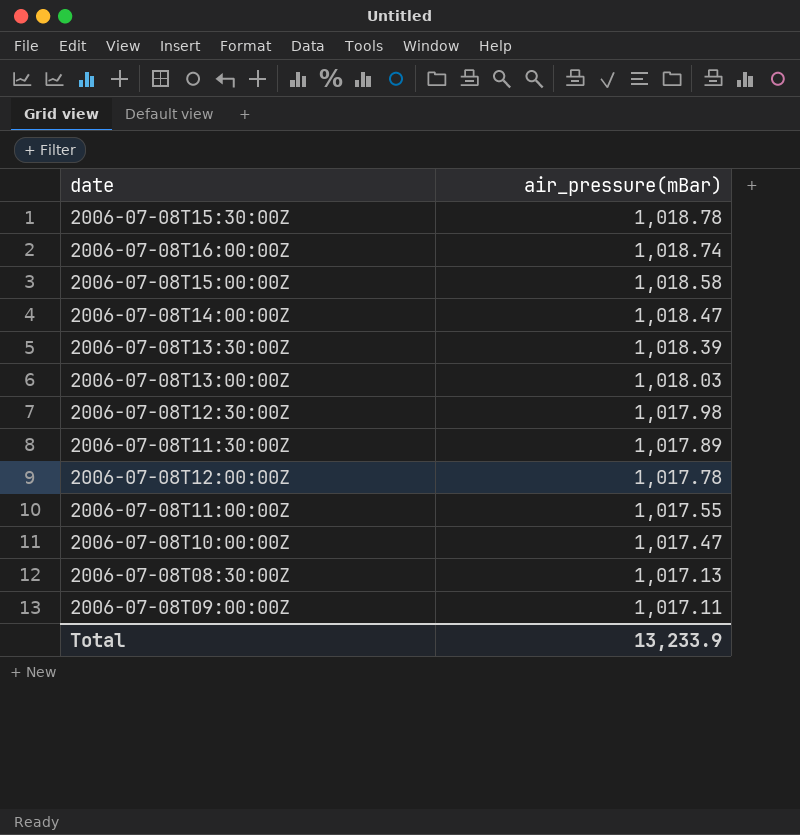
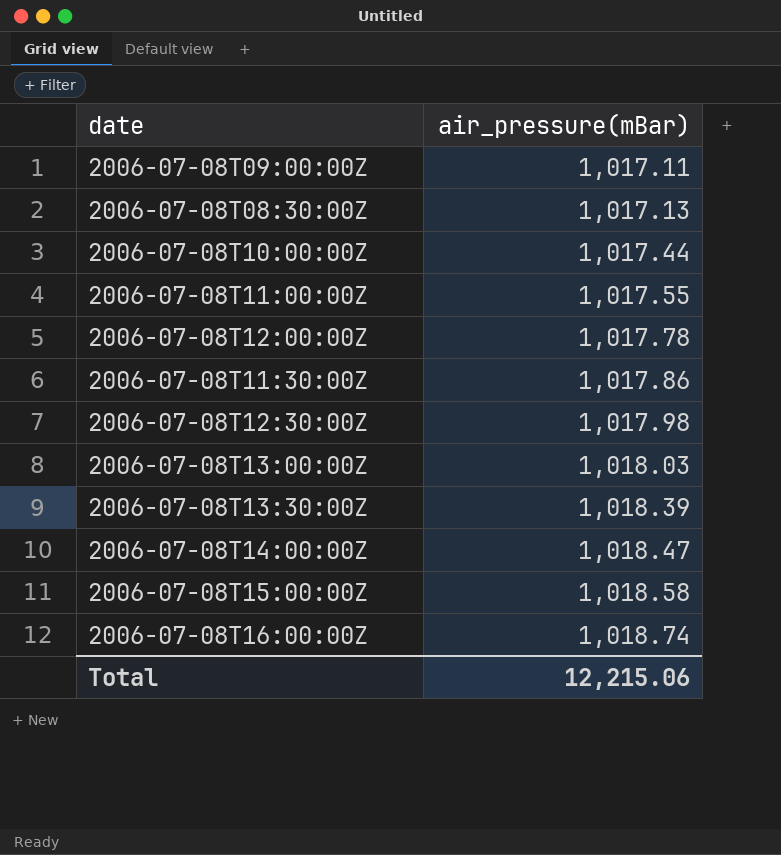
row order: air_pressure(mBar) descending -> air_pressure(mBar) ascending
row 2006-07-08T15:30:00Z: 1,018.78 -> none
2006-07-08T10:00:00Z | air_pressure(mBar): 1,017.47 -> 1,017.44
2006-07-08T11:30:00Z | air_pressure(mBar): 1,017.89 -> 1,017.86
Total | air_pressure(mBar): 13,233.9 -> 12,215.06

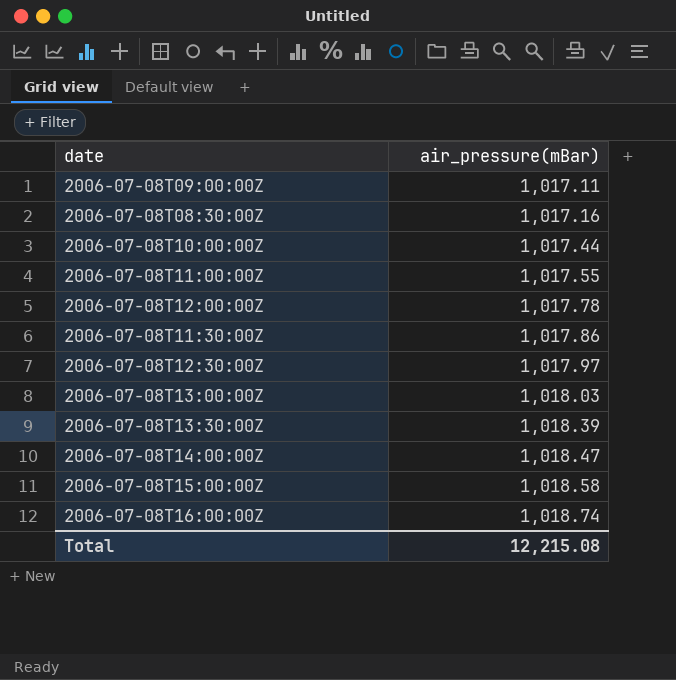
2006-07-08T08:30:00Z | air_pressure(mBar): 1,017.13 -> 1,017.16
2006-07-08T12:30:00Z | air_pressure(mBar): 1,017.98 -> 1,017.97
Total | air_pressure(mBar): 12,215.06 -> 12,215.08

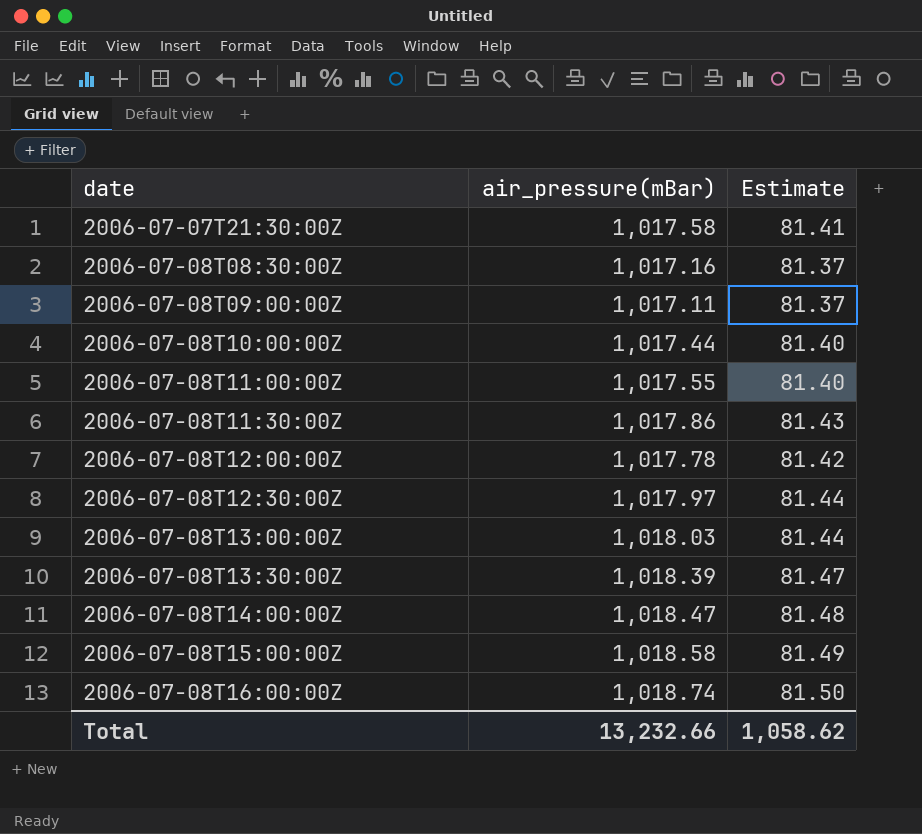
row order: air_pressure(mBar) ascending -> date ascending
column Estimate | formula: none -> [air_pressure(mBar)] * 0.08
row 2006-07-07T21:30:00Z: none -> 1,017.58 | 81.41
Total | air_pressure(mBar): 12,215.08 -> 13,232.66

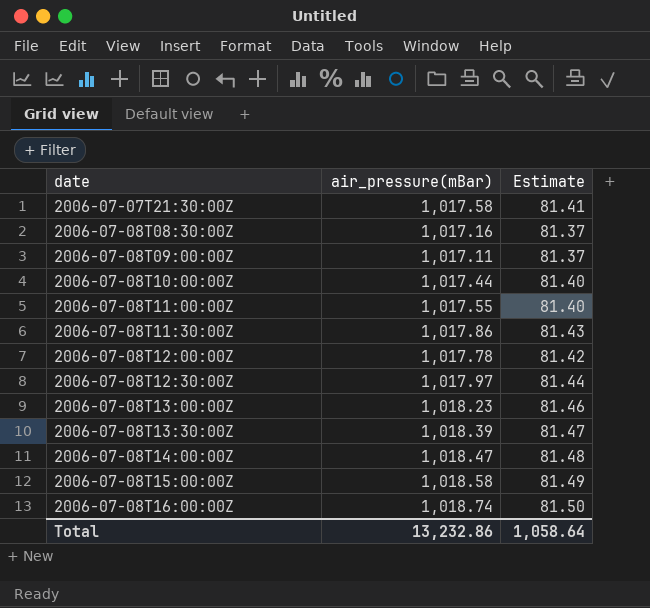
2006-07-08T13:00:00Z | air_pressure(mBar): 1,018.03 -> 1,018.23
2006-07-08T13:00:00Z | Estimate: 81.44 -> 81.46
Total | air_pressure(mBar): 13,232.66 -> 13,232.86
Total | Estimate: 1,058.62 -> 1,058.64

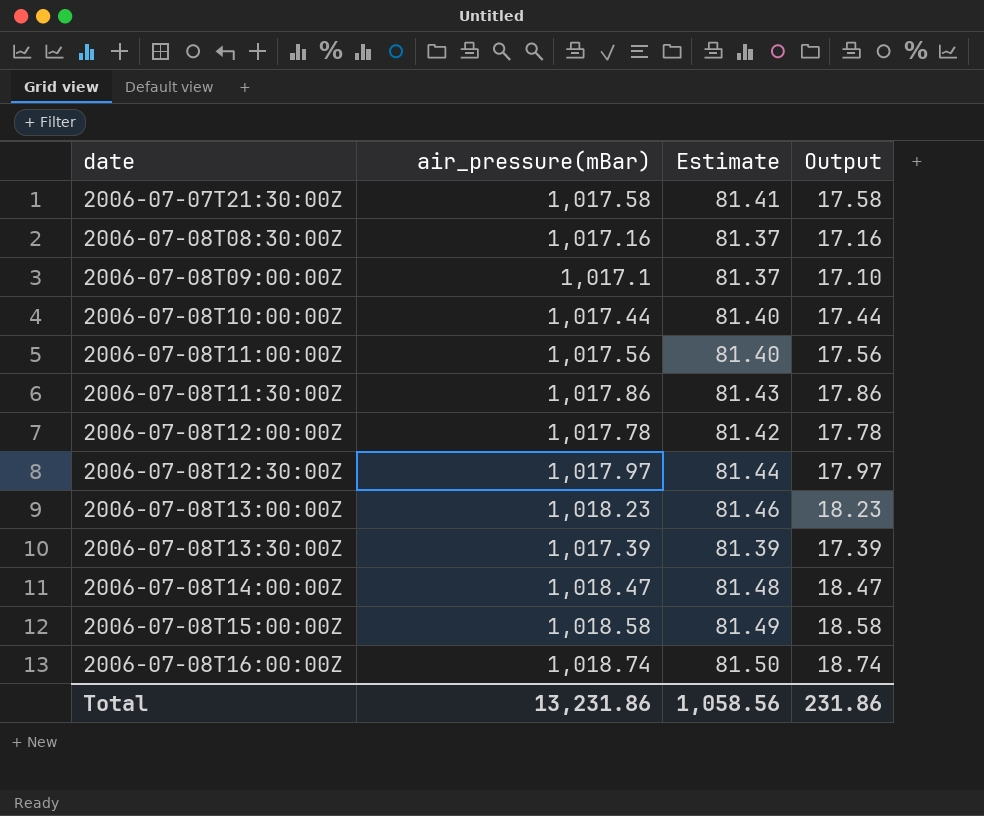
column Output | formula: none -> [air_pressure(mBar)] - 1000
2006-07-08T09:00:00Z | air_pressure(mBar): 1,017.11 -> 1,017.1
2006-07-08T11:00:00Z | air_pressure(mBar): 1,017.55 -> 1,017.56
2006-07-08T13:30:00Z | air_pressure(mBar): 1,018.39 -> 1,017.39
2006-07-08T13:30:00Z | Estimate: 81.47 -> 81.39
Total | air_pressure(mBar): 13,232.86 -> 13,231.86
Total | Estimate: 1,058.64 -> 1,058.56

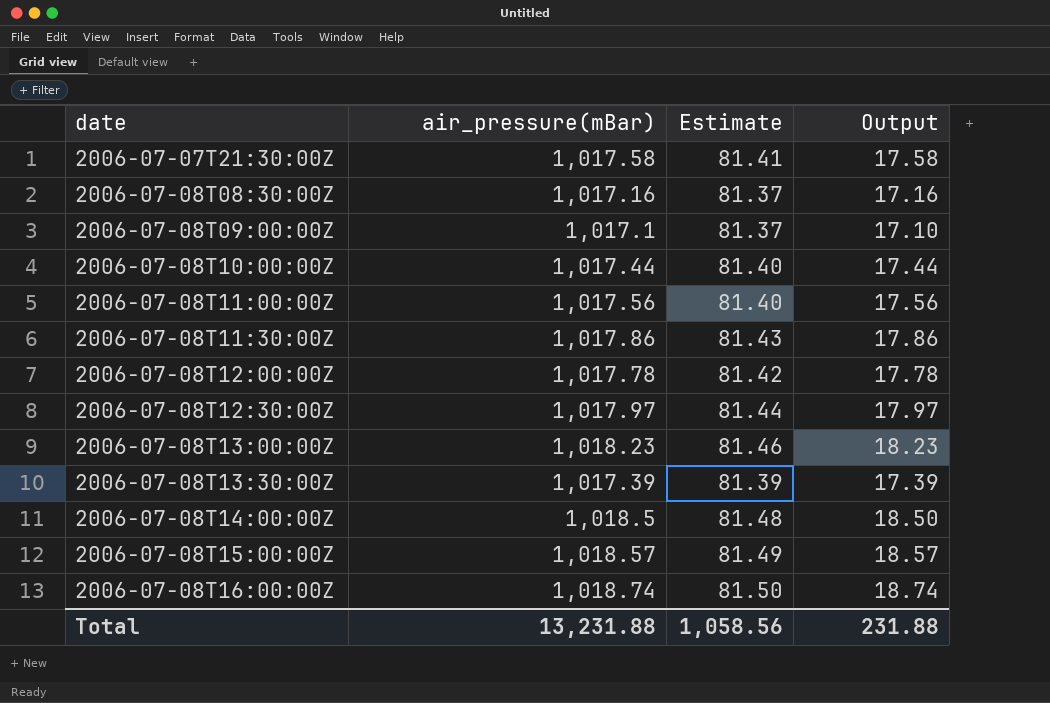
2006-07-08T14:00:00Z | air_pressure(mBar): 1,018.47 -> 1,018.5
2006-07-08T14:00:00Z | Output: 18.47 -> 18.50
2006-07-08T15:00:00Z | air_pressure(mBar): 1,018.58 -> 1,018.57
2006-07-08T15:00:00Z | Output: 18.58 -> 18.57
Total | air_pressure(mBar): 13,231.86 -> 13,231.88
Total | Output: 231.86 -> 231.88

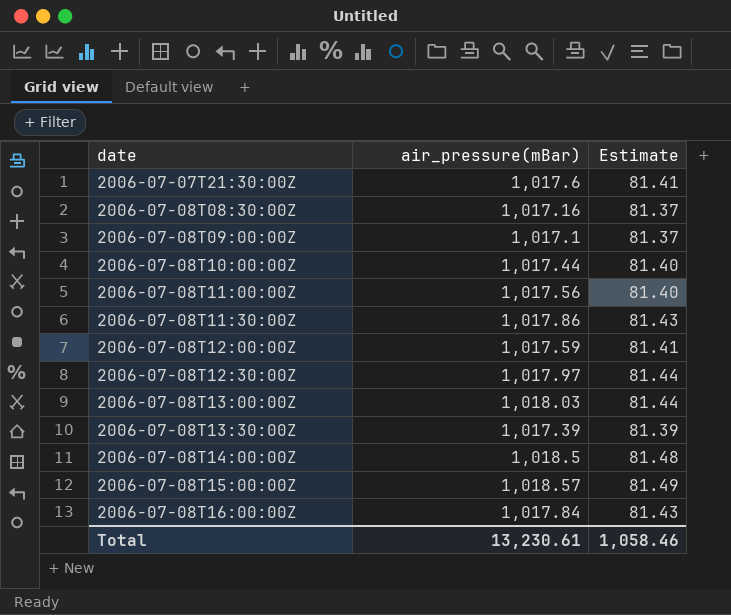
column Output | formula: [air_pressure(mBar)] - 1000 -> none
2006-07-07T21:30:00Z | air_pressure(mBar): 1,017.58 -> 1,017.6
2006-07-08T12:00:00Z | air_pressure(mBar): 1,017.78 -> 1,017.59
2006-07-08T12:00:00Z | Estimate: 81.42 -> 81.41
2006-07-08T13:00:00Z | air_pressure(mBar): 1,018.23 -> 1,018.03
2006-07-08T13:00:00Z | Estimate: 81.46 -> 81.44
2006-07-08T16:00:00Z | air_pressure(mBar): 1,018.74 -> 1,017.84
2006-07-08T16:00:00Z | Estimate: 81.50 -> 81.43
Total | air_pressure(mBar): 13,231.88 -> 13,230.61
Total | Estimate: 1,058.56 -> 1,058.46

